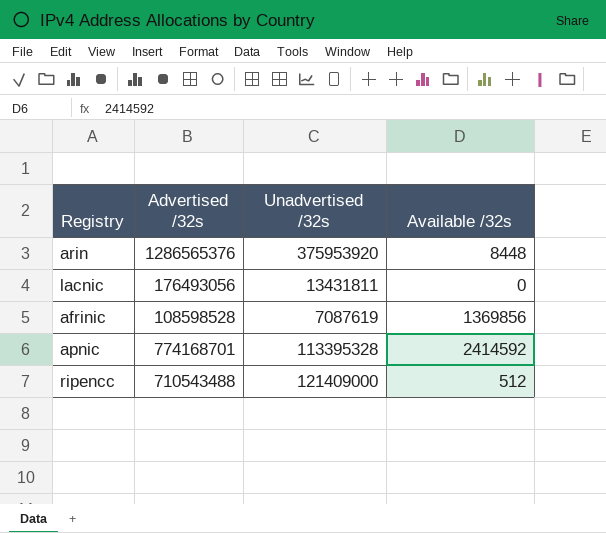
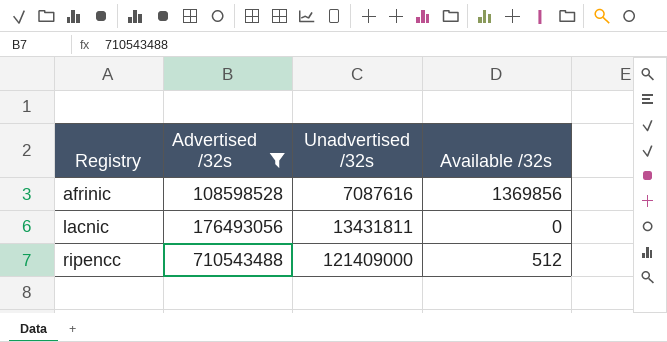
filter: none -> Advertised /32s <= 710543488
row order: none -> Registry ascending
afrinic | Unadvertised /32s: 7087619 -> 7087616

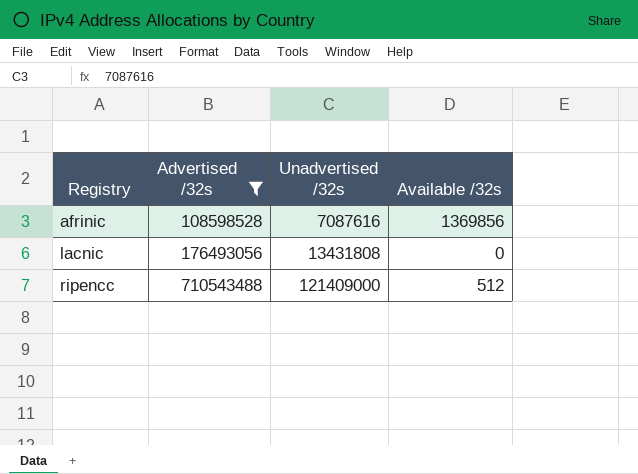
lacnic | Unadvertised /32s: 13431811 -> 13431808

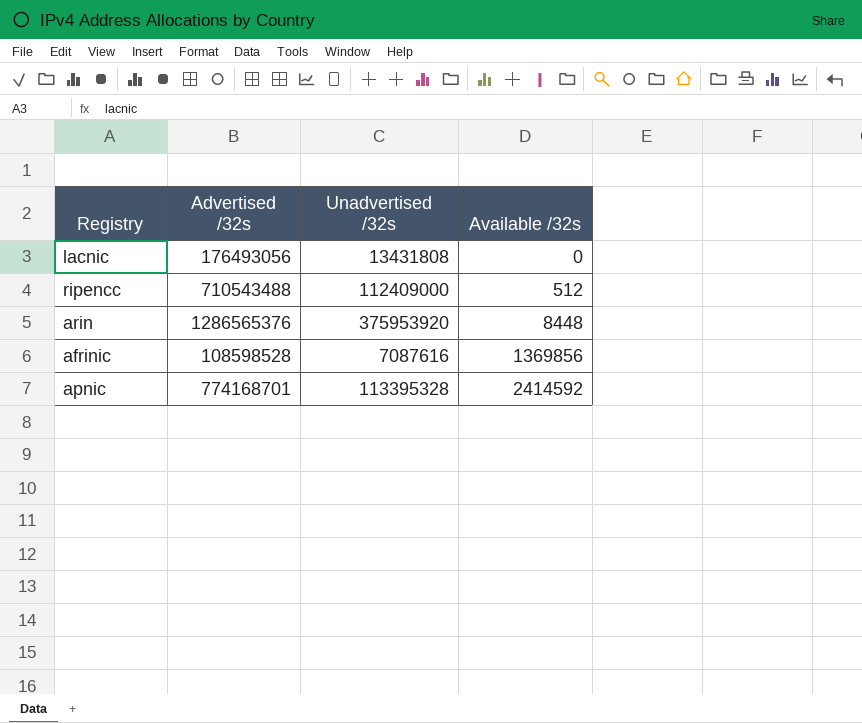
filter: Advertised /32s <= 710543488 -> none
row order: Registry ascending -> Available /32s ascending
ripencc | Unadvertised /32s: 121409000 -> 112409000

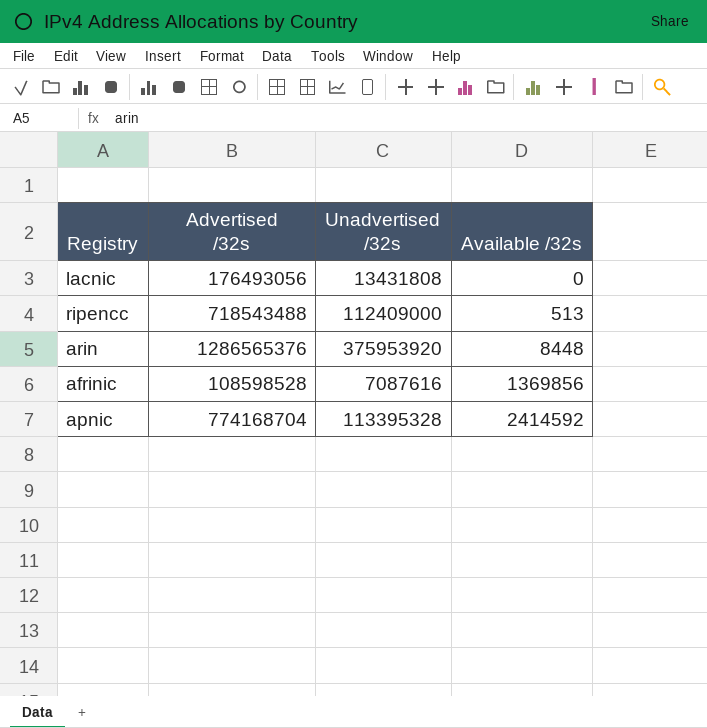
ripencc | Advertised /32s: 710543488 -> 718543488
ripencc | Available /32s: 512 -> 513
apnic | Advertised /32s: 774168701 -> 774168704

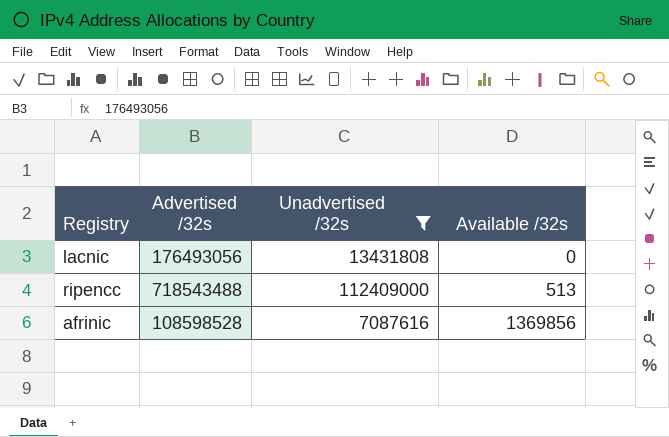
filter: none -> Unadvertised /32s <= 112409000

